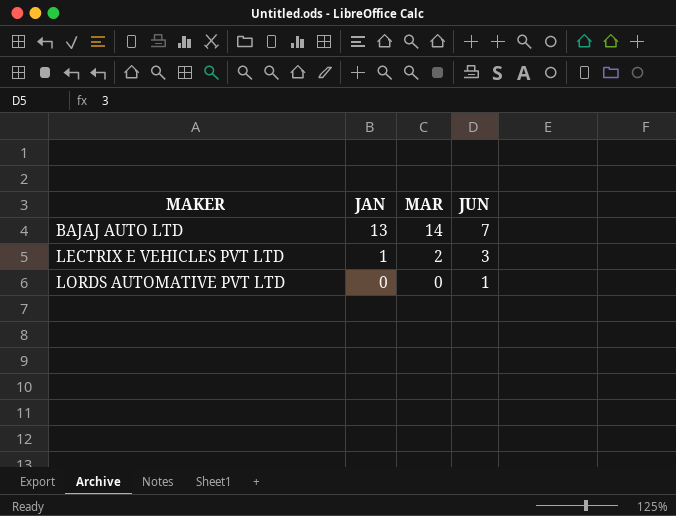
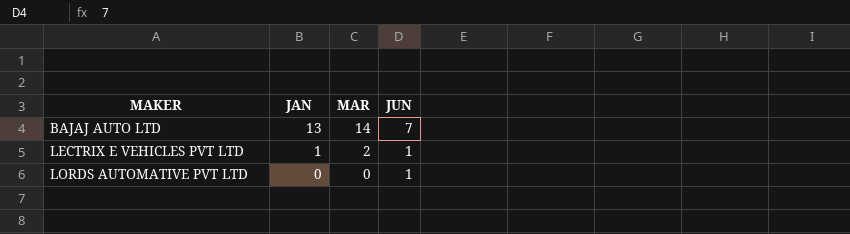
LECTRIX E VEHICLES PVT LTD | JUN: 3 -> 1

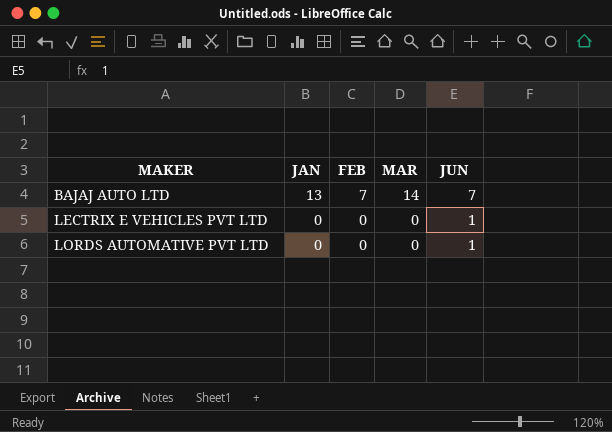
column FEB | position: none -> 3
LECTRIX E VEHICLES PVT LTD | JAN: 1 -> 0
LECTRIX E VEHICLES PVT LTD | MAR: 2 -> 0

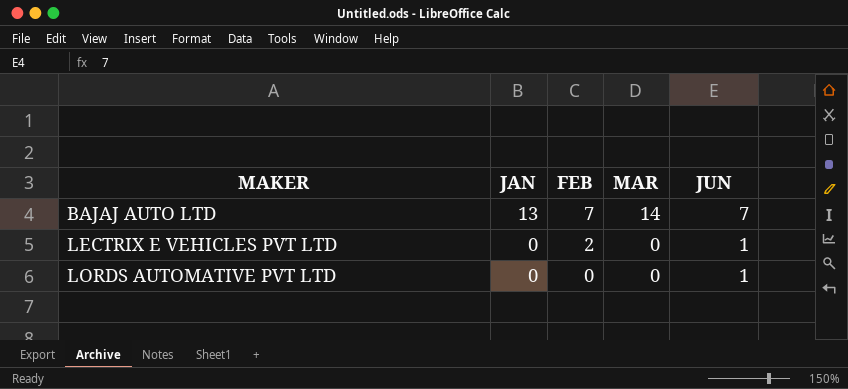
LECTRIX E VEHICLES PVT LTD | FEB: 0 -> 2

